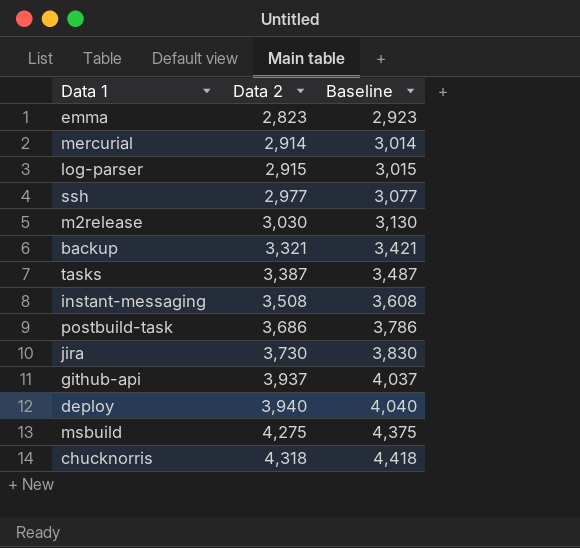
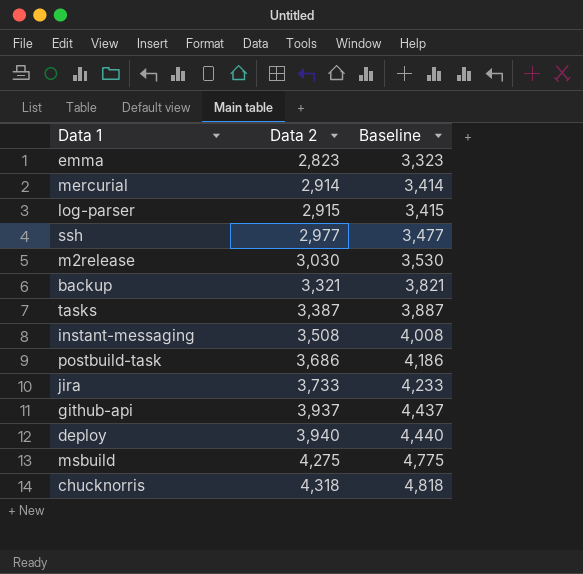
column Baseline | formula: [Data 2] + 100 -> [Data 2] + 500
jira | Data 2: 3,730 -> 3,733

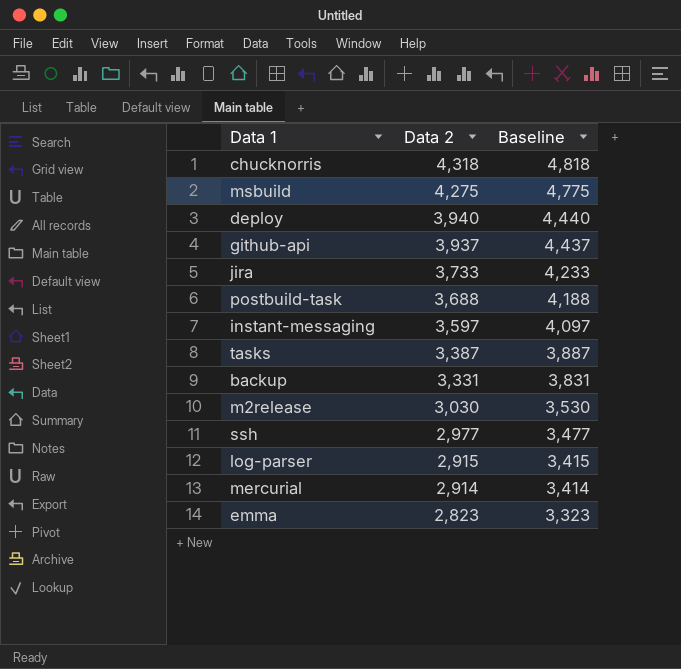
row order: Data 2 ascending -> Data 2 descending
postbuild-task | Data 2: 3,686 -> 3,688
postbuild-task | Baseline: 4,186 -> 4,188
instant-messaging | Data 2: 3,508 -> 3,597
instant-messaging | Baseline: 4,008 -> 4,097
backup | Data 2: 3,321 -> 3,331
backup | Baseline: 3,821 -> 3,831

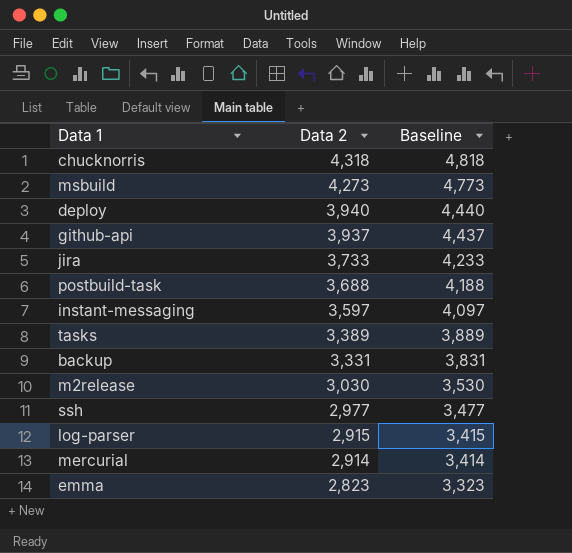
msbuild | Data 2: 4,275 -> 4,273
msbuild | Baseline: 4,775 -> 4,773
tasks | Data 2: 3,387 -> 3,389
tasks | Baseline: 3,887 -> 3,889

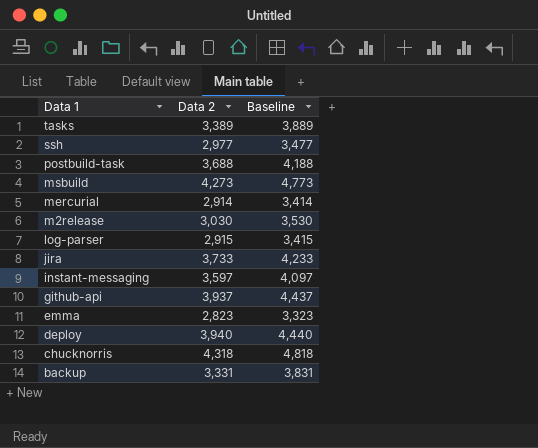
row order: Data 2 descending -> Data 1 descending

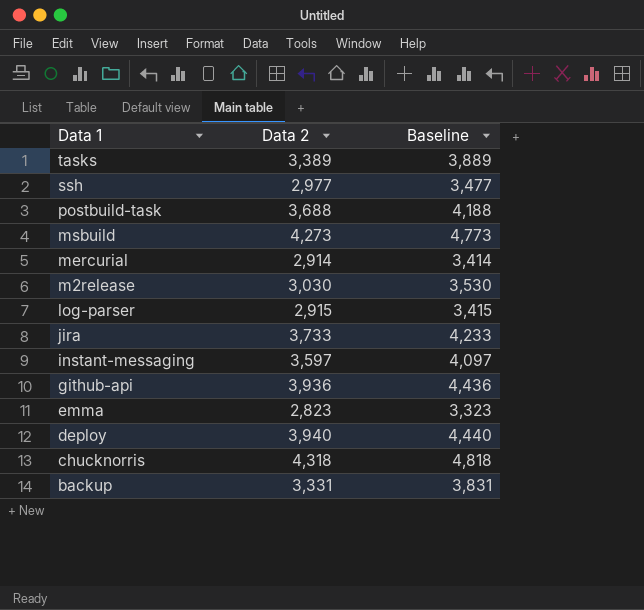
github-api | Data 2: 3,937 -> 3,936
github-api | Baseline: 4,437 -> 4,436

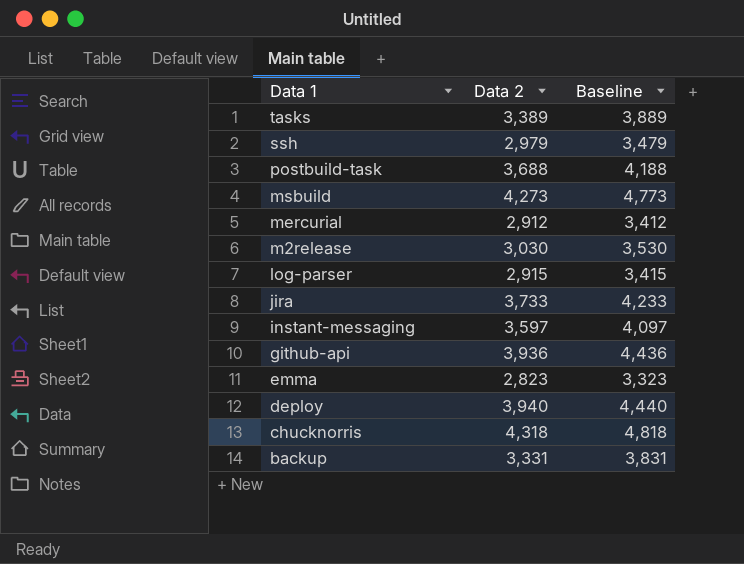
ssh | Data 2: 2,977 -> 2,979
ssh | Baseline: 3,477 -> 3,479
mercurial | Data 2: 2,914 -> 2,912
mercurial | Baseline: 3,414 -> 3,412

